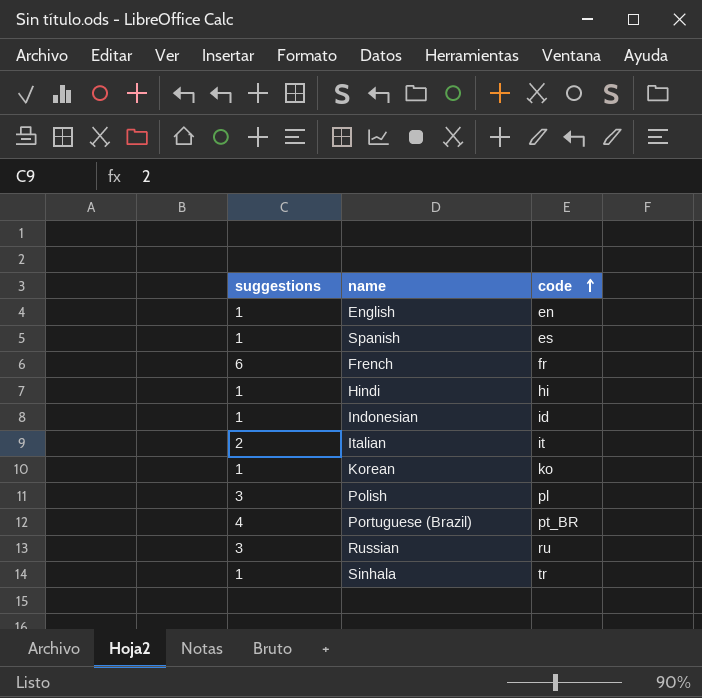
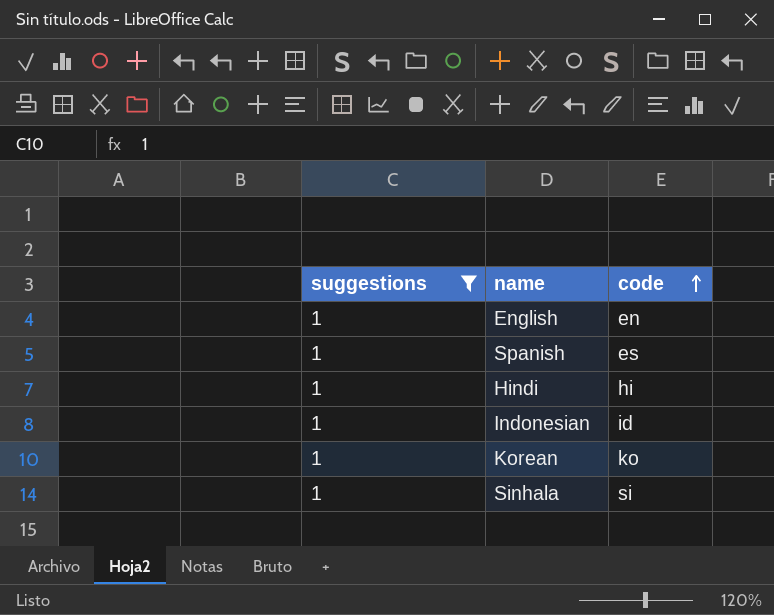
filter: none -> suggestions = 1
Sinhala | code: tr -> si

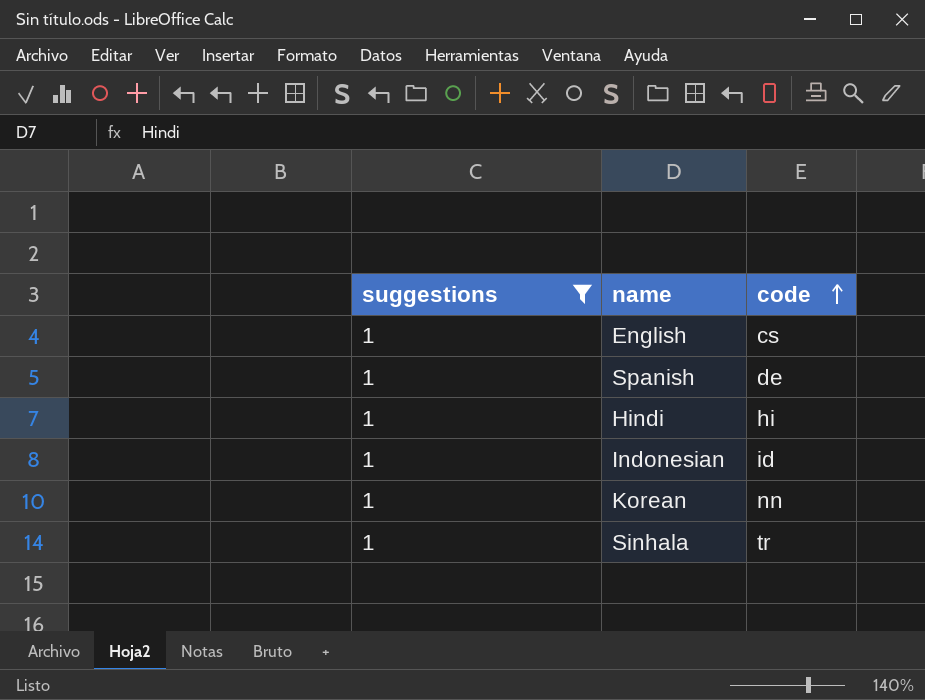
English | code: en -> cs
Spanish | code: es -> de
Korean | code: ko -> nn
Sinhala | code: si -> tr

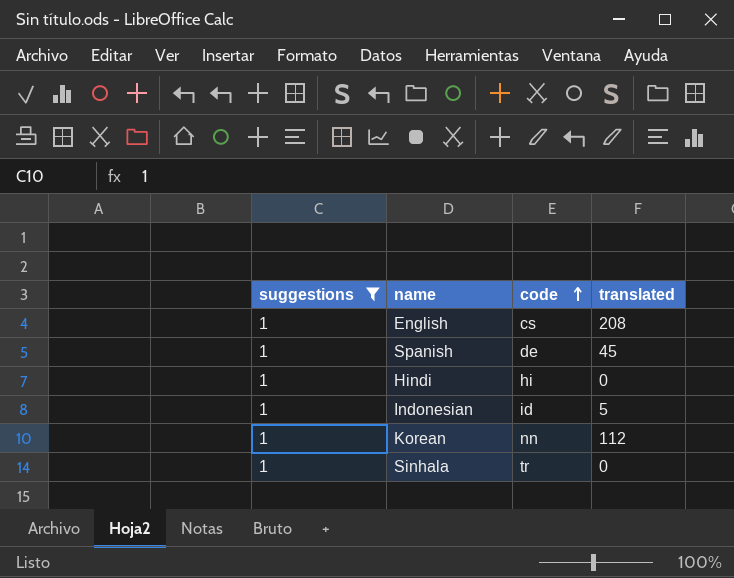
column translated | position: none -> 4

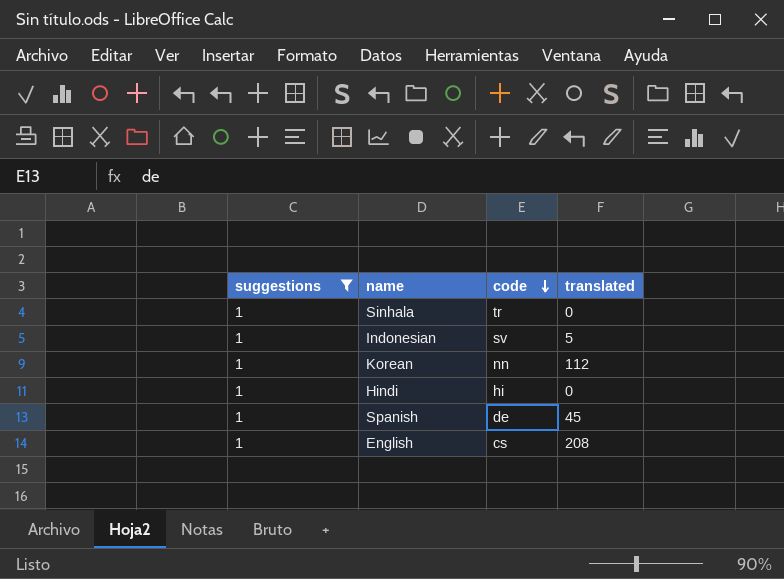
row order: code ascending -> code descending
Indonesian | code: id -> sv

